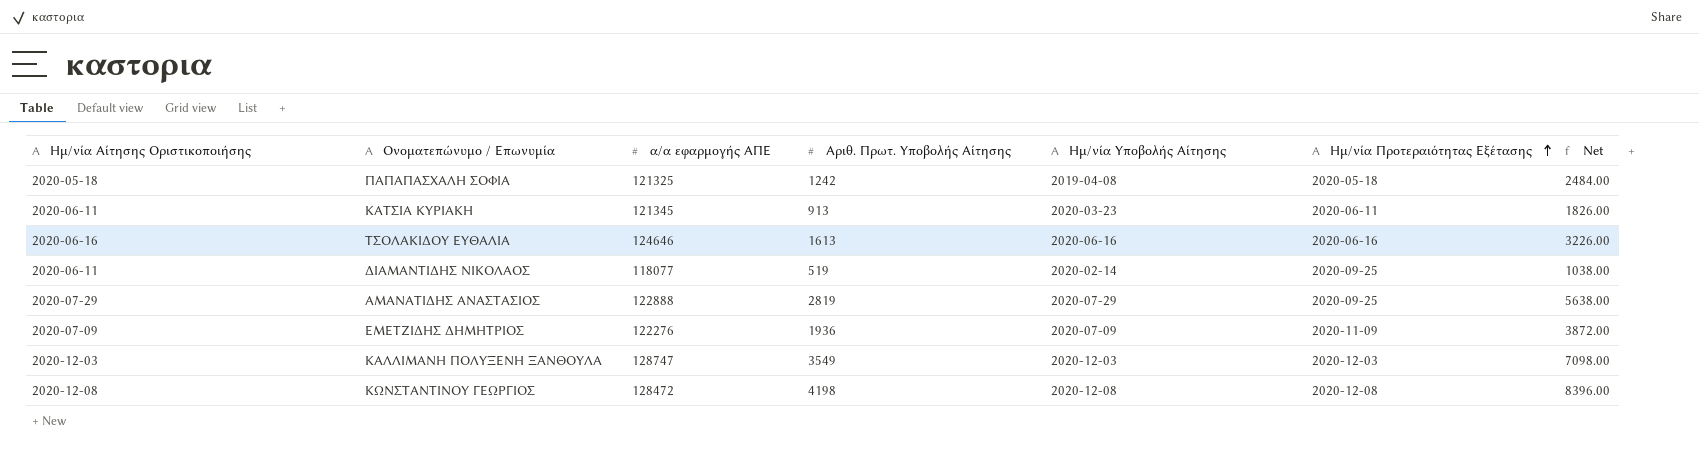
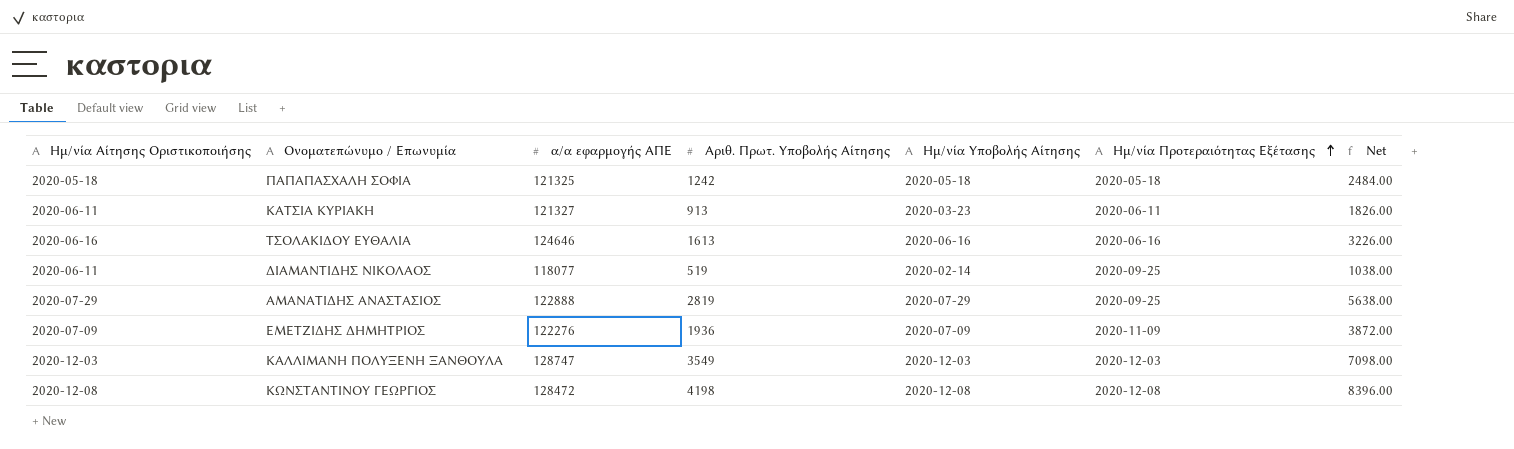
ΠΑΠΑΠΑΣΧΑΛΗ ΣΟΦΙΑ | Ημ/νία Υποβολής Αίτησης: 2019-04-08 -> 2020-05-18
ΚΑΤΣΙΑ ΚΥΡΙΑΚΗ | α/α εφαρμογής ΑΠΕ: 121345 -> 121327

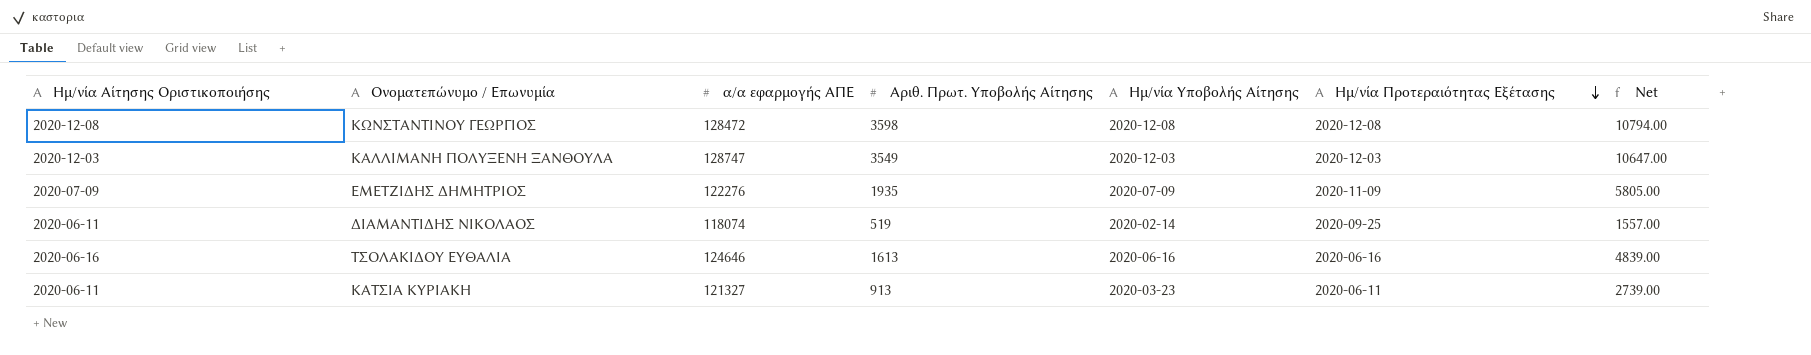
row order: Ημ/νία Προτεραιότητας Εξέτασης ascending -> Ημ/νία Προτεραιότητας Εξέτασης descending
column Net | formula: [Αριθ. Πρωτ. Υποβολής Αίτησης] * 2 -> [Αριθ. Πρωτ. Υποβολής Αίτησης] * 3
row ΠΑΠΑΠΑΣΧΑΛΗ ΣΟΦΙΑ: 2020-05-18 | 121325 | 1242 | 2020-05-18 | 2020-05-18 | 2484.00 -> none
row ΑΜΑΝΑΤΙΔΗΣ ΑΝΑΣΤΑΣΙΟΣ: 2020-07-29 | 122888 | 2819 | 2020-07-29 | 2020-09-25 | 5638.00 -> none
ΚΩΝΣΤΑΝΤΙΝΟΥ ΓΕΩΡΓΙΟΣ | Αριθ. Πρωτ. Υποβολής Αίτησης: 4198 -> 3598
ΕΜΕΤΖΙΔΗΣ ΔΗΜΗΤΡΙΟΣ | Αριθ. Πρωτ. Υποβολής Αίτησης: 1936 -> 1935
ΔΙΑΜΑΝΤΙΔΗΣ ΝΙΚΟΛΑΟΣ | α/α εφαρμογής ΑΠΕ: 118077 -> 118074

